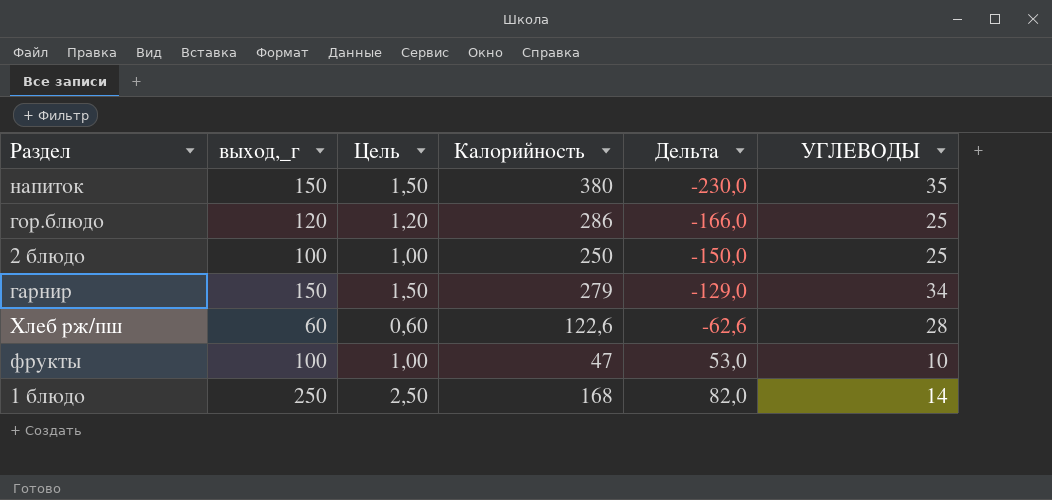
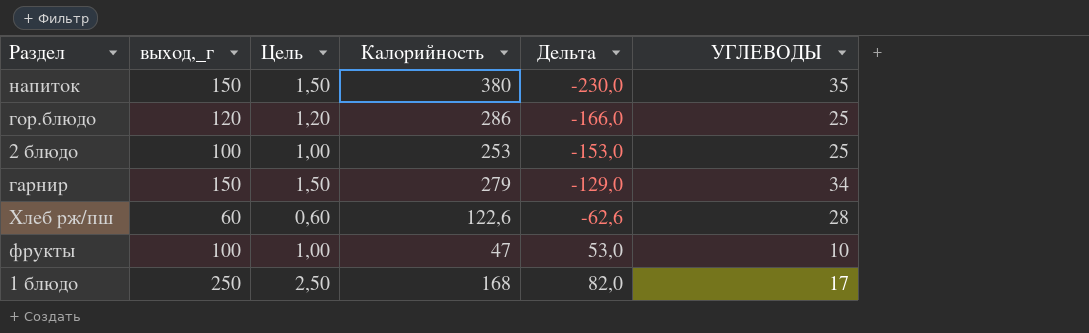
2 блюдо | Калорийность: 250 -> 253
2 блюдо | Дельта: -150,0 -> -153,0
1 блюдо | УГЛЕВОДЫ: 14 -> 17

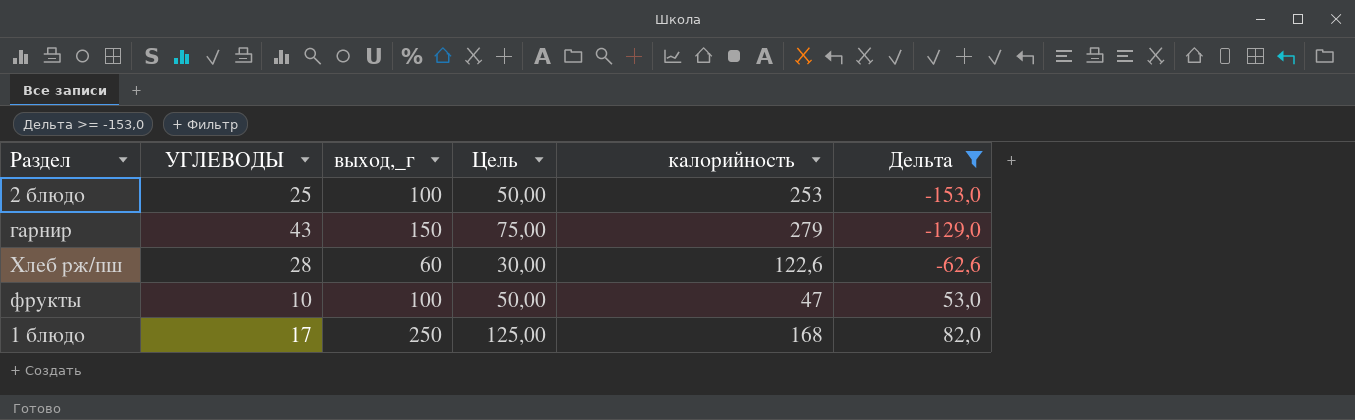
filter: none -> Дельта >= -153,0
column УГЛЕВОДЫ | position: 6 -> 2
column Цель | formula: [выход,_г] * 0,01 -> [выход,_г] * 0,5
column name: Калорийность -> калорийность
гарнир | УГЛЕВОДЫ: 34 -> 43

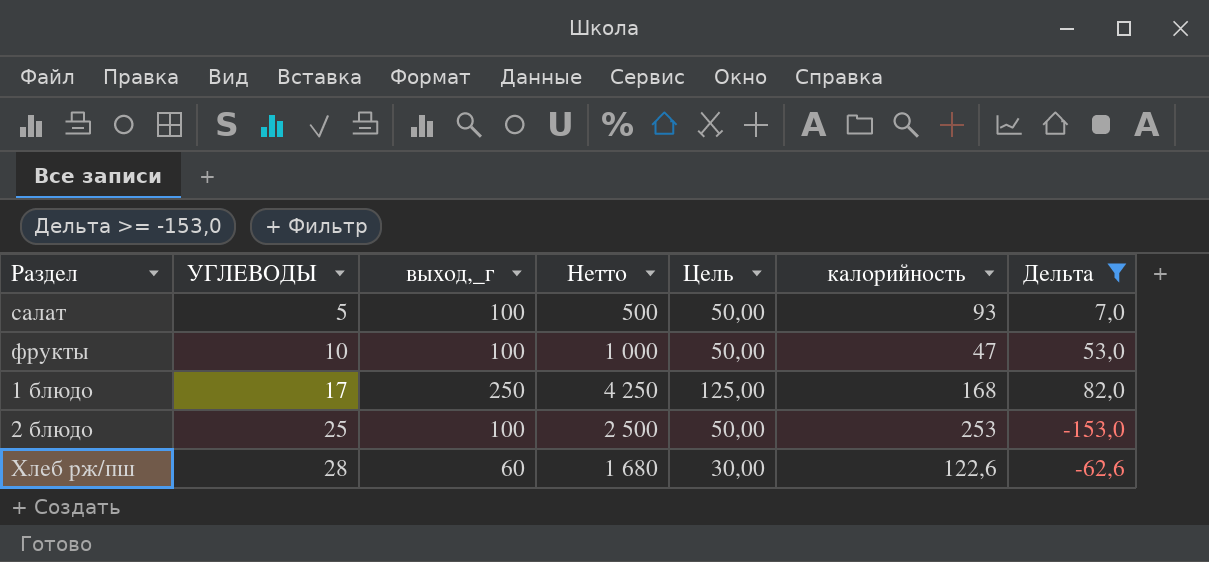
row order: Дельта ascending -> УГЛЕВОДЫ ascending
column Нетто | formula: none -> [УГЛЕВОДЫ] * [выход,_г]
row гарнир: 43 | 150 | 75,00 | 279 | -129,0 -> none
row салат: none -> 5 | 100 | 500 | 50,00 | 93 | 7,0

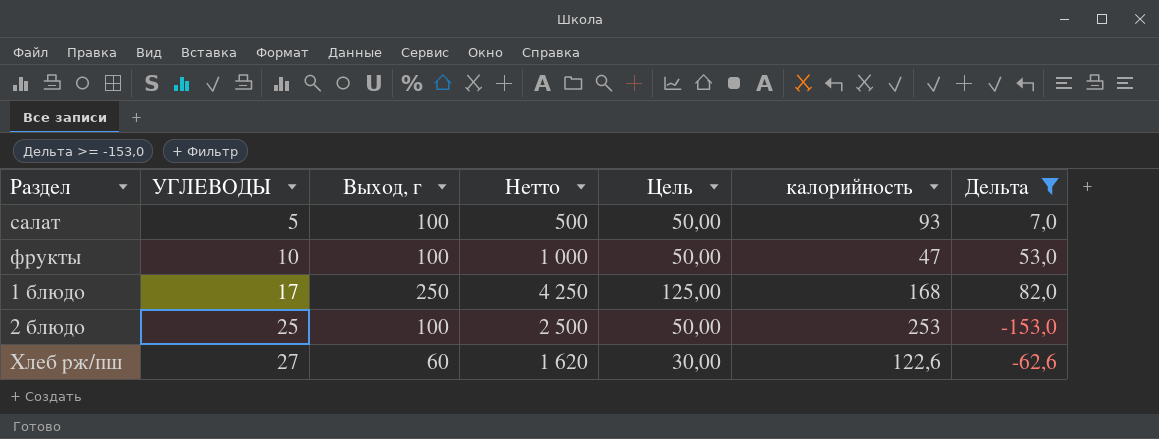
column name: выход,_г -> Выход, г
Хлеб рж/пш | УГЛЕВОДЫ: 28 -> 27
Хлеб рж/пш | Нетто: 1 680 -> 1 620

